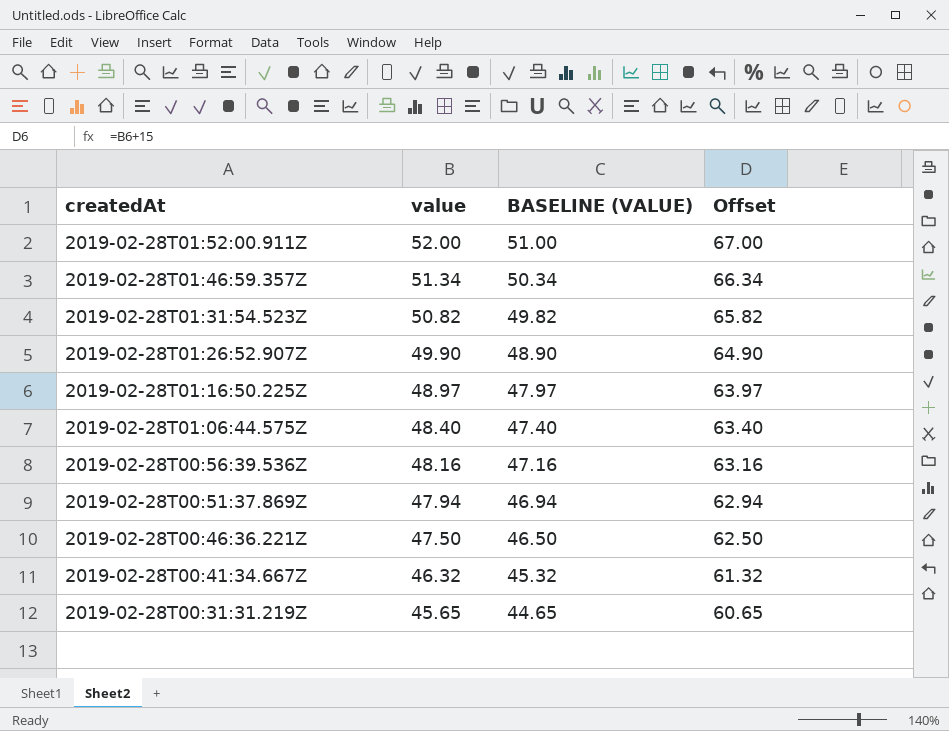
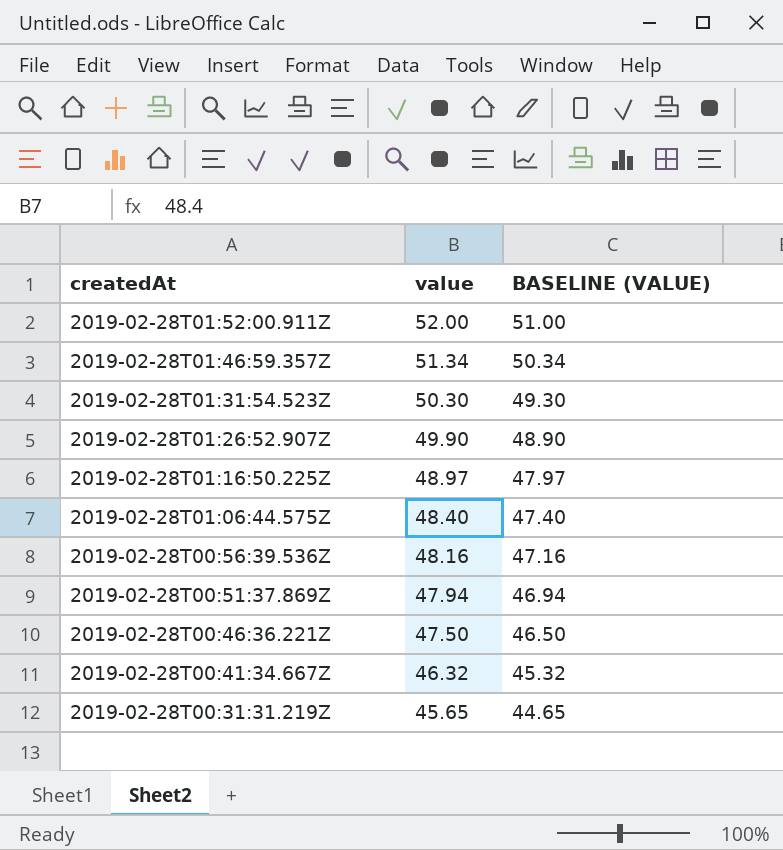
column Offset | formula: [value] + 15 -> none
2019-02-28T01:31:54.523Z | value: 50.82 -> 50.30
2019-02-28T01:31:54.523Z | BASELINE (VALUE): 49.82 -> 49.30

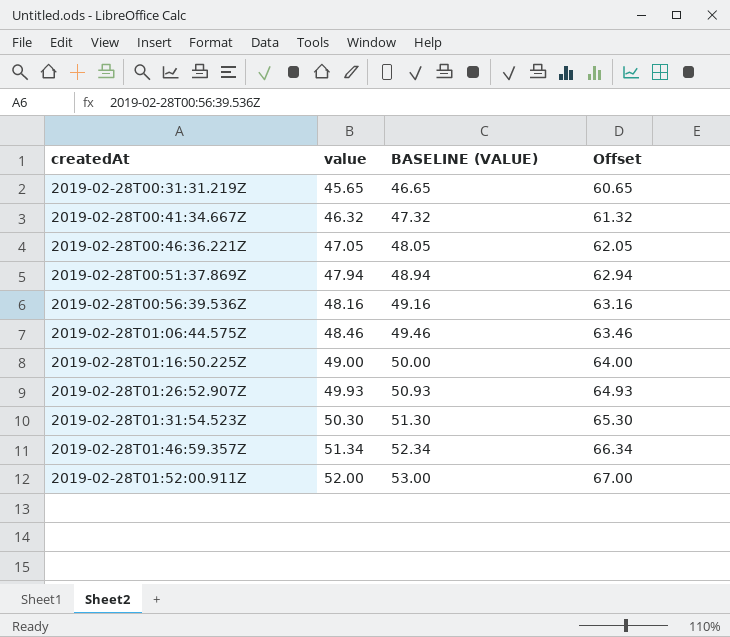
row order: createdAt descending -> createdAt ascending
column BASELINE (VALUE) | formula: [value] - 1 -> [value] + 1
column Offset | formula: none -> [value] + 15
2019-02-28T00:46:36.221Z | value: 47.50 -> 47.05
2019-02-28T01:06:44.575Z | value: 48.40 -> 48.46
2019-02-28T01:16:50.225Z | value: 48.97 -> 49.00
2019-02-28T01:26:52.907Z | value: 49.90 -> 49.93

